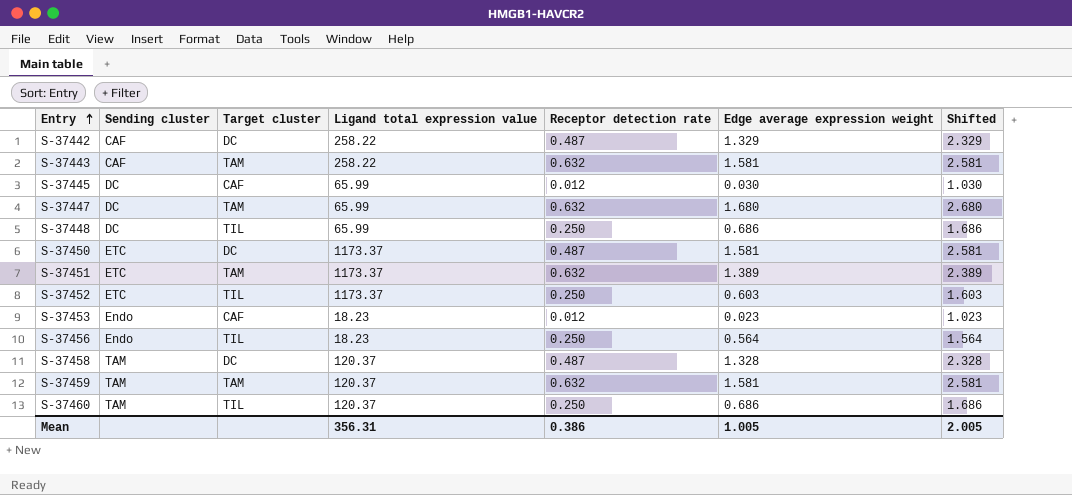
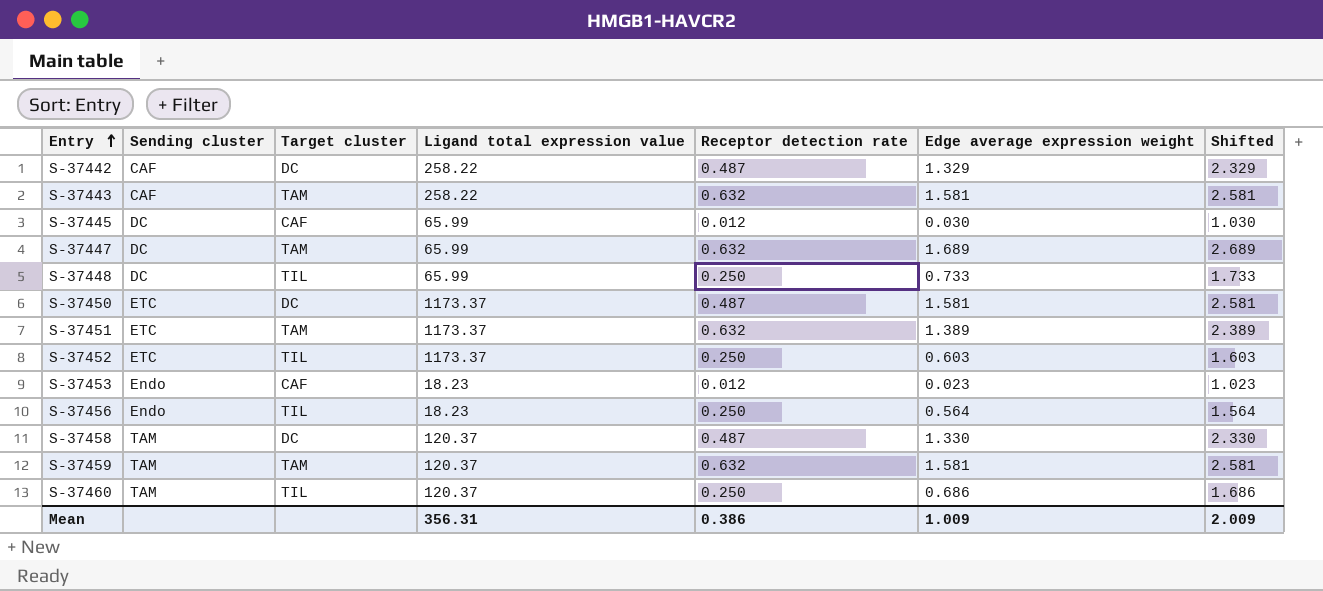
S-37447 | Edge average expression weight: 1.680 -> 1.689
S-37447 | Shifted: 2.680 -> 2.689
S-37448 | Edge average expression weight: 0.686 -> 0.733
S-37448 | Shifted: 1.686 -> 1.733
S-37458 | Edge average expression weight: 1.328 -> 1.330
S-37458 | Shifted: 2.328 -> 2.330
Mean | Edge average expression weight: 1.005 -> 1.009
Mean | Shifted: 2.005 -> 2.009

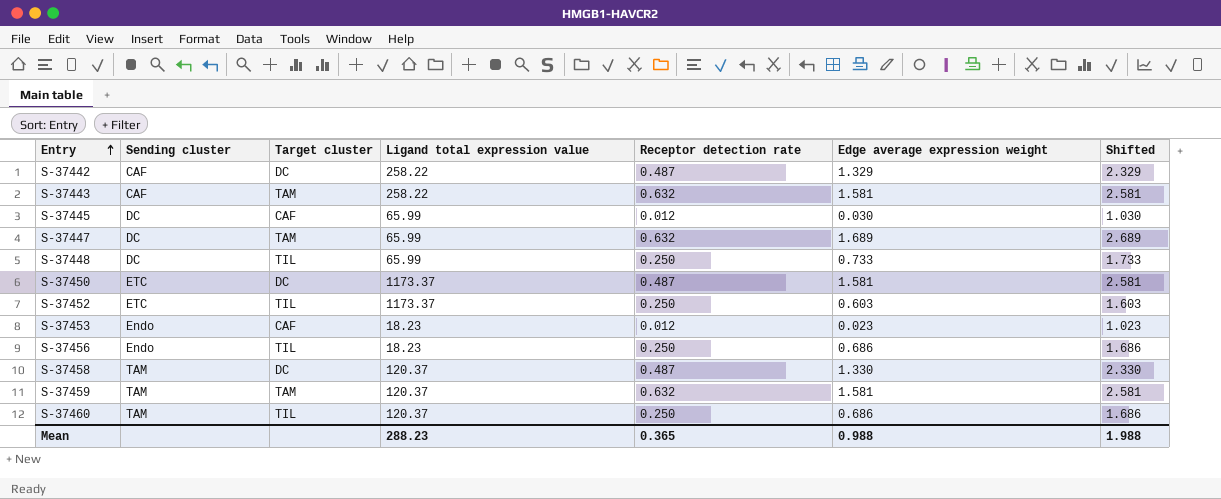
row S-37451: ETC | TAM | 1173.37 | 0.632 | 1.389 | 2.389 -> none
S-37456 | Edge average expression weight: 0.564 -> 0.686
S-37456 | Shifted: 1.564 -> 1.686
Mean | Ligand total expression value: 356.31 -> 288.23
Mean | Receptor detection rate: 0.386 -> 0.365
Mean | Edge average expression weight: 1.009 -> 0.988
Mean | Shifted: 2.009 -> 1.988

